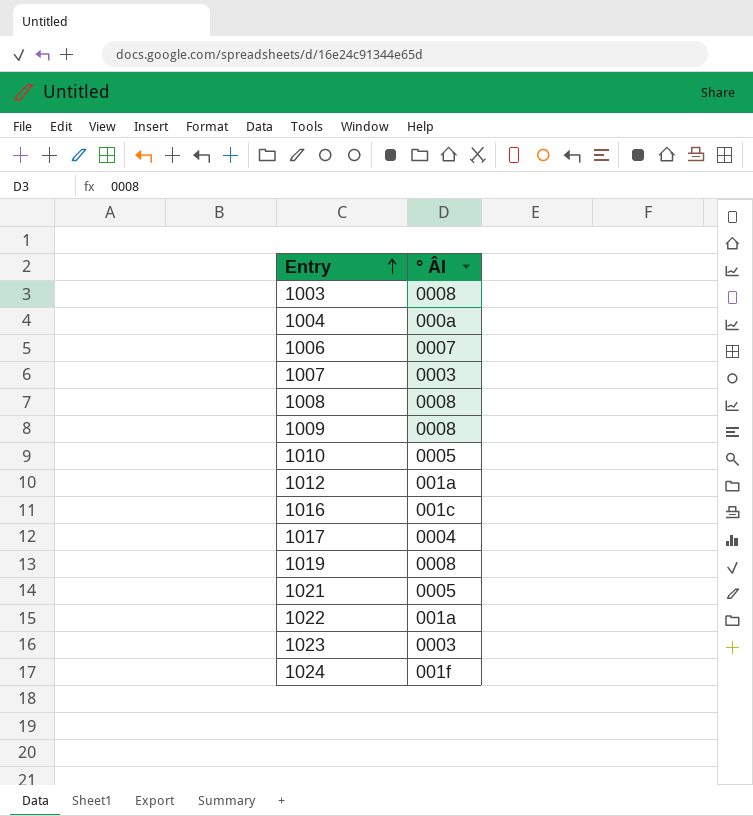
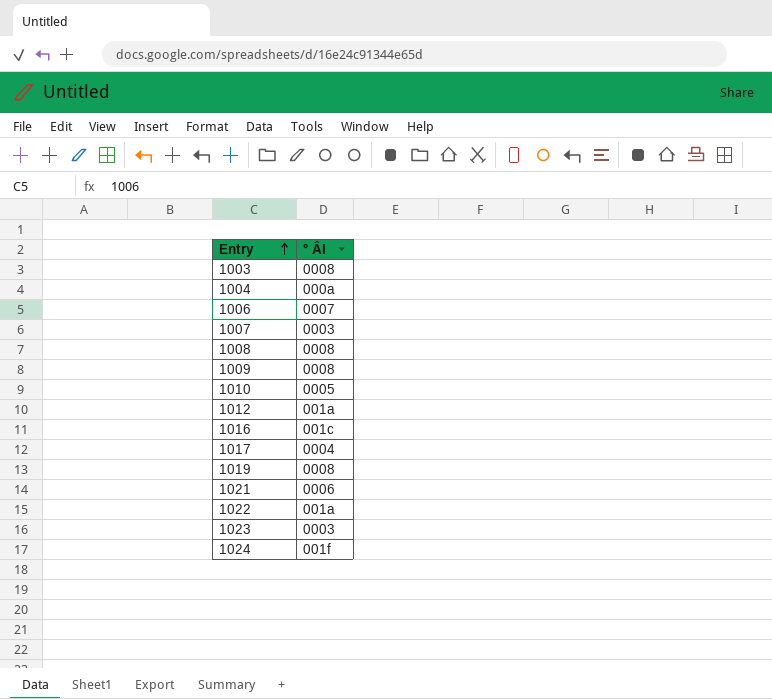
1021 | ° ÂI: 0005 -> 0006

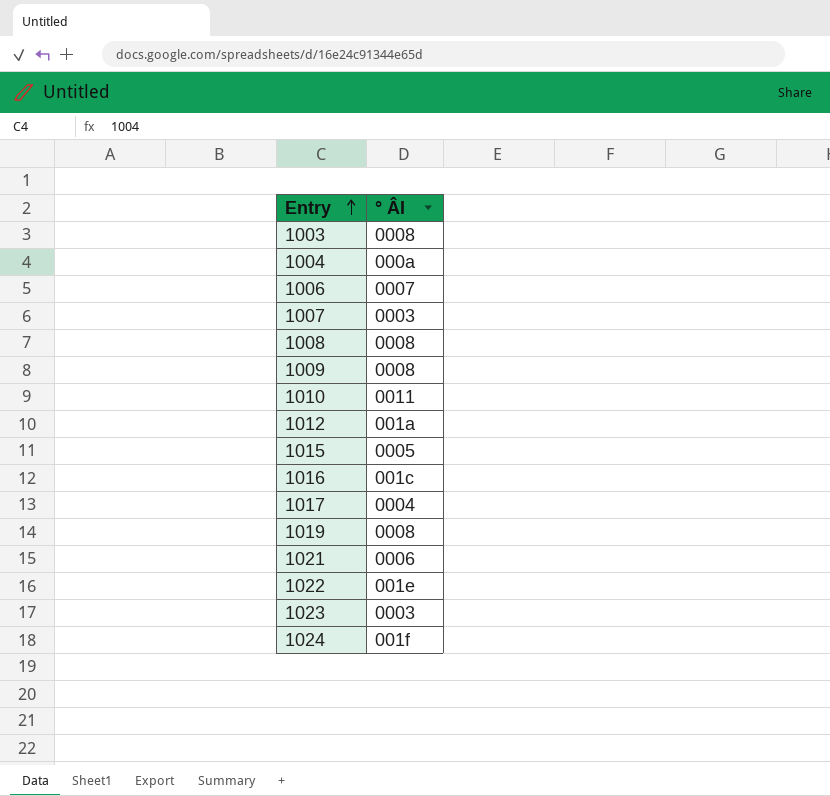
1010 | ° ÂI: 0005 -> 0011
row 1015: none -> 0005
1022 | ° ÂI: 001a -> 001e

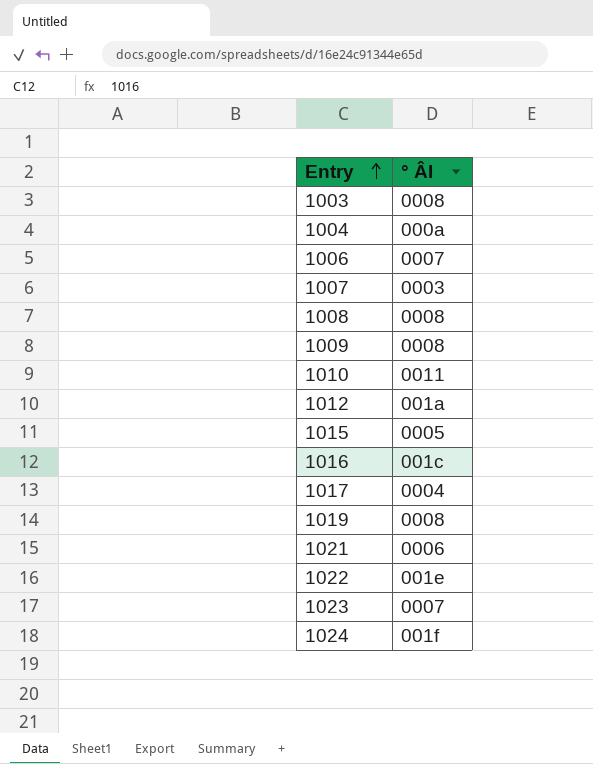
1023 | ° ÂI: 0003 -> 0007

